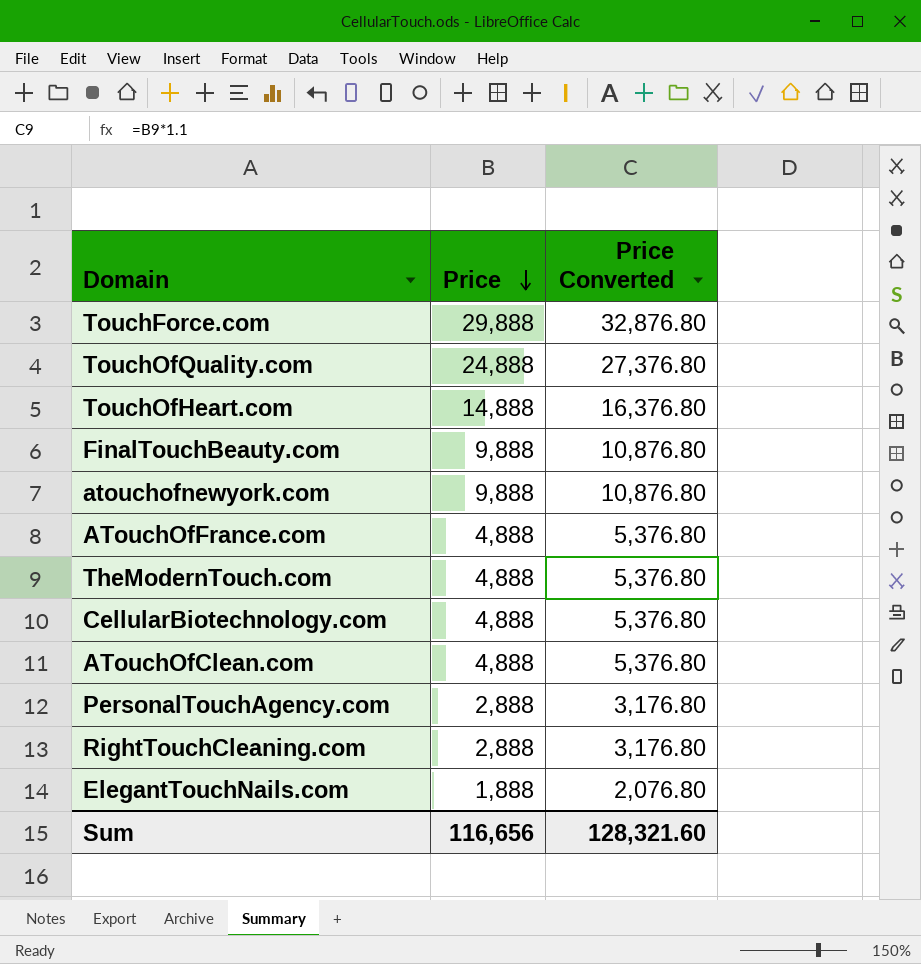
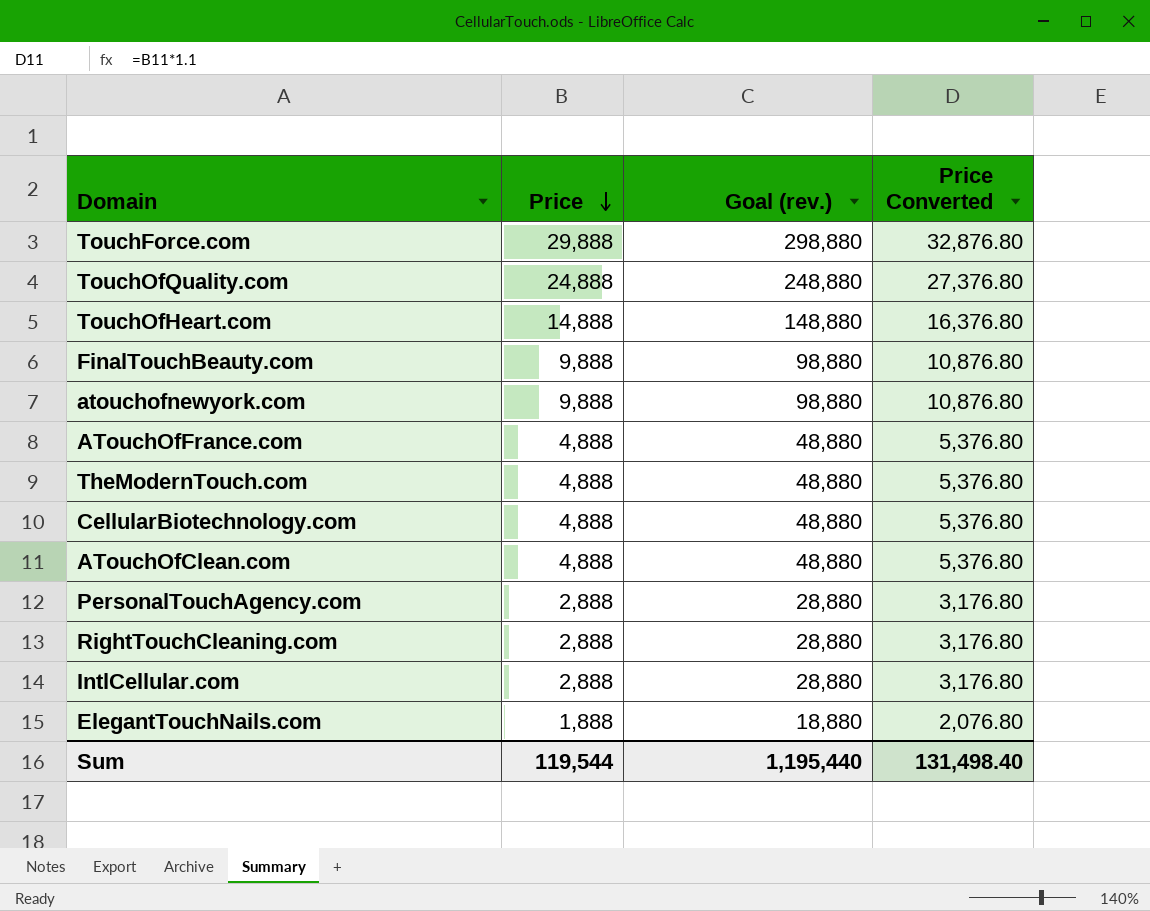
column Goal (rev.) | formula: none -> [Price] * 10
row IntlCellular.com: none -> 2,888 | 28,880 | 3,176.80
Sum | Price: 116,656 -> 119,544
Sum | Price Converted: 128,321.60 -> 131,498.40

